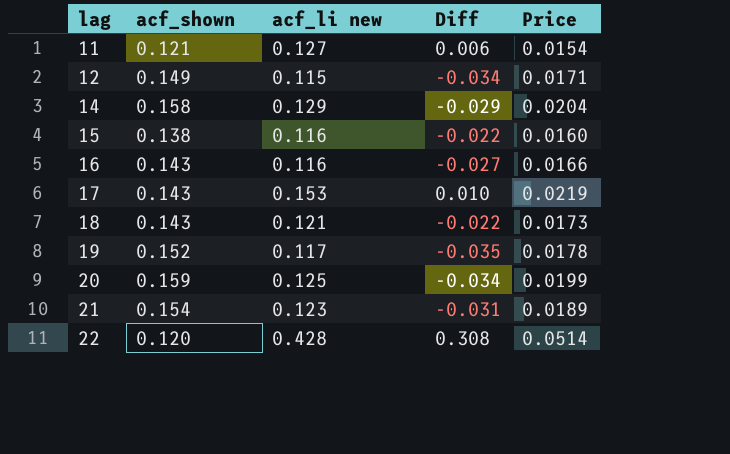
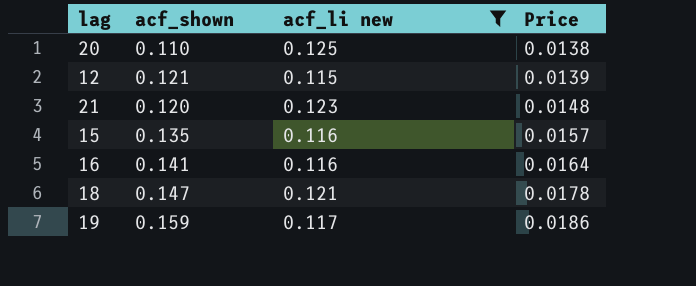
filter: none -> acf_li new <= 0.125
row order: lag ascending -> Price ascending
column Diff | formula: [acf_li new] - [acf_shown] -> none
20 | acf_shown: 0.159 -> 0.110
20 | Price: 0.0199 -> 0.0138
12 | acf_shown: 0.149 -> 0.121
12 | Price: 0.0171 -> 0.0139
21 | acf_shown: 0.154 -> 0.120
21 | Price: 0.0189 -> 0.0148
15 | acf_shown: 0.138 -> 0.135
15 | Price: 0.0160 -> 0.0157
16 | acf_shown: 0.143 -> 0.141
16 | Price: 0.0166 -> 0.0164
18 | acf_shown: 0.143 -> 0.147
18 | Price: 0.0173 -> 0.0178
19 | acf_shown: 0.152 -> 0.159
19 | Price: 0.0178 -> 0.0186

